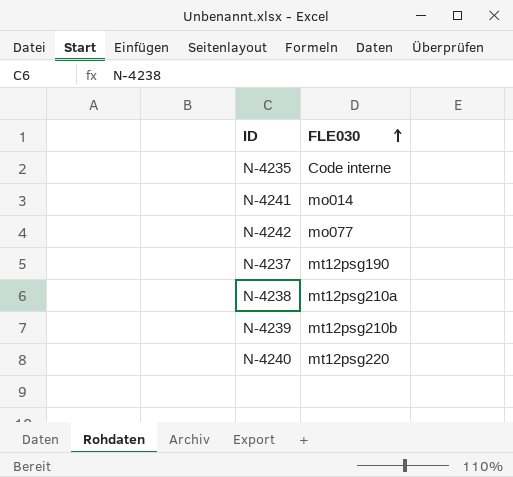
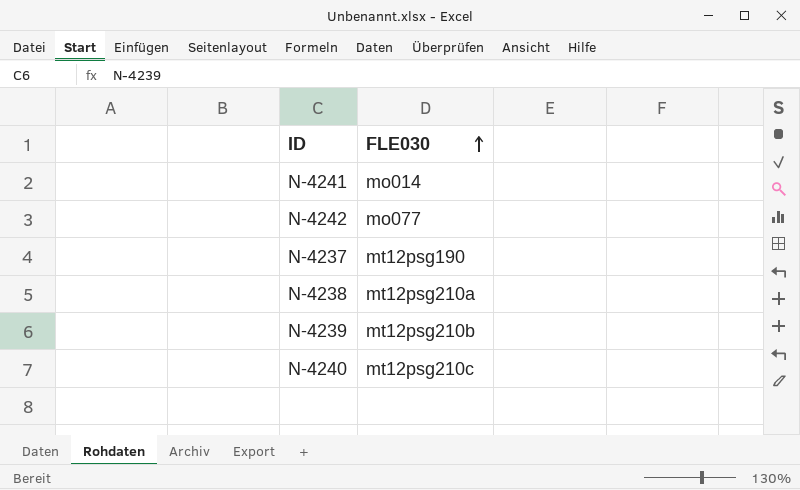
row N-4235: Code interne -> none
N-4240 | FLE030: mt12psg220 -> mt12psg210c

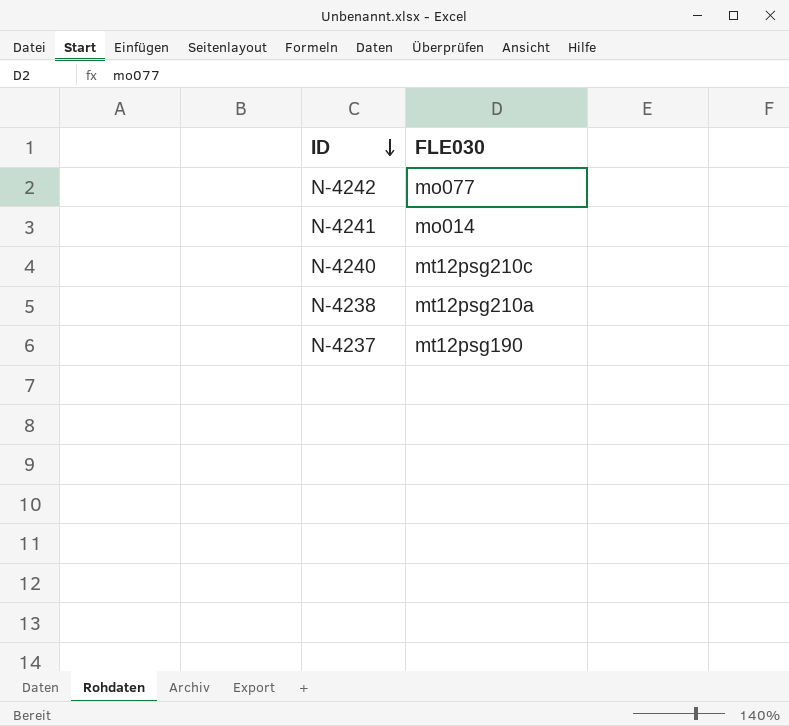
row order: FLE030 ascending -> ID descending
row N-4239: mt12psg210b -> none

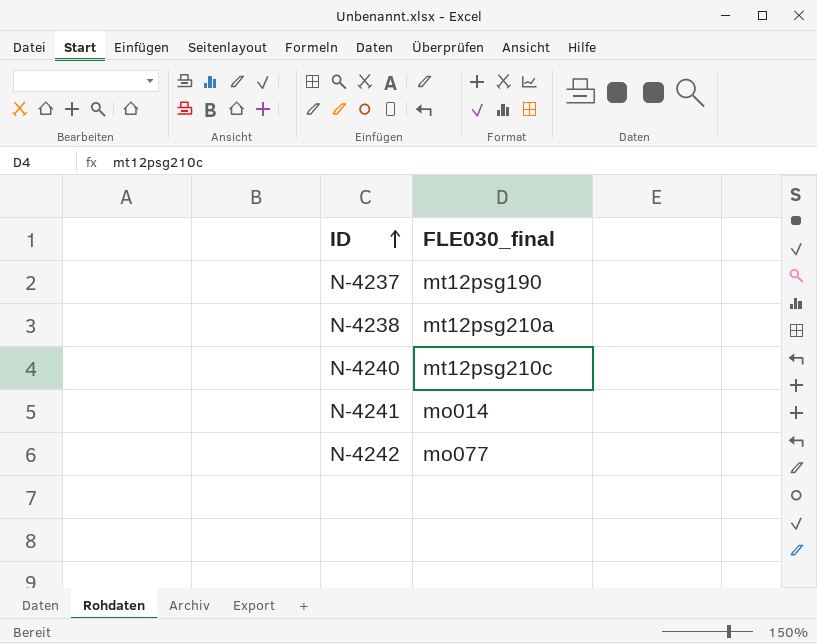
row order: ID descending -> ID ascending
column name: FLE030 -> FLE030_final

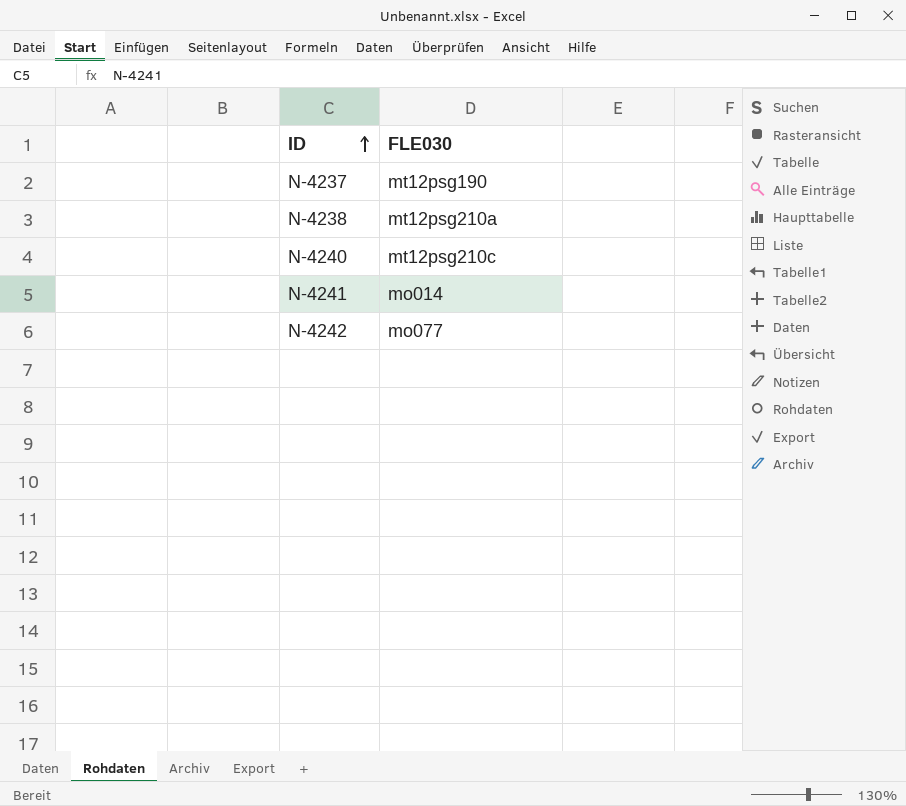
column name: FLE030_final -> FLE030

